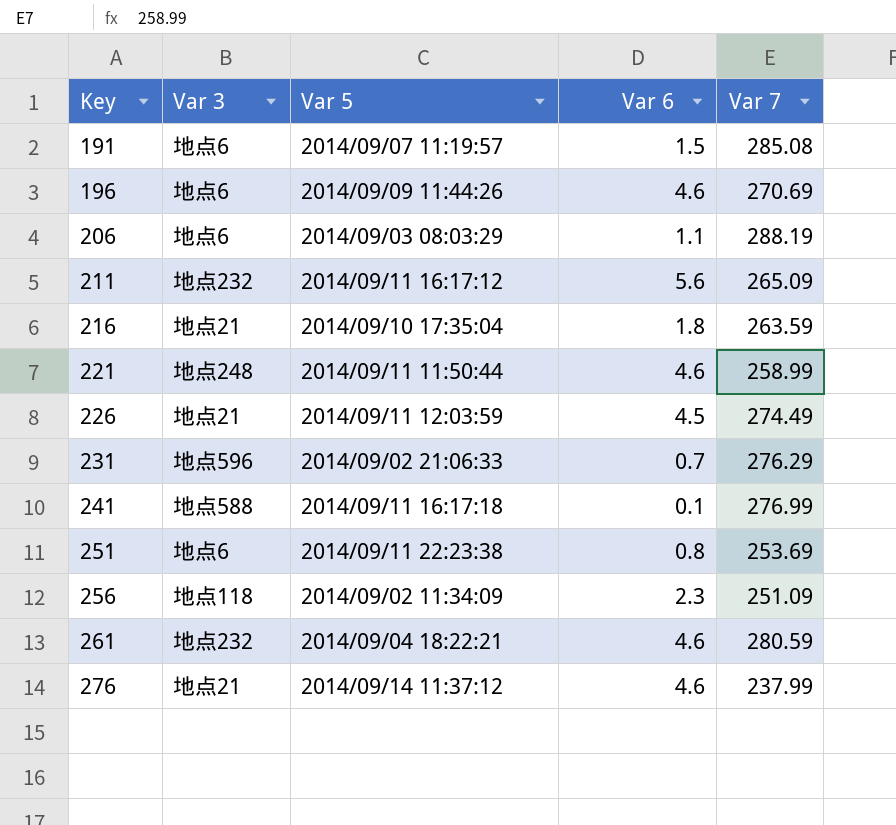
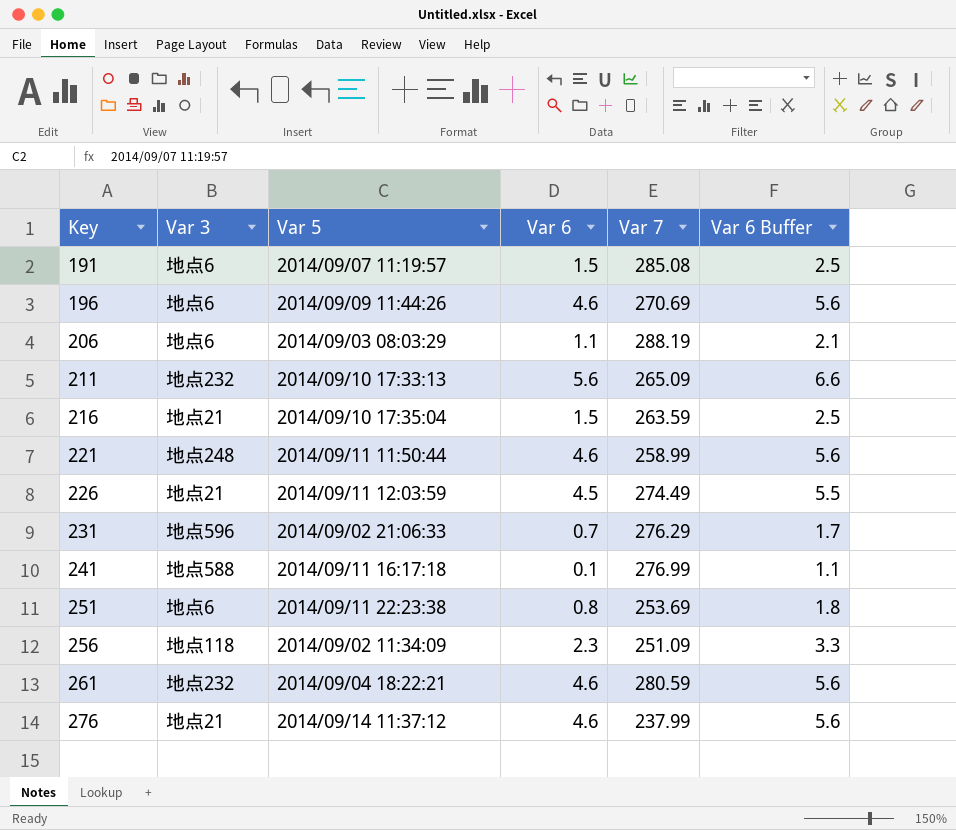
column Var 6 Buffer | formula: none -> [Var 6] + 1
211 | Var 5: 2014/09/11 16:17:12 -> 2014/09/10 17:33:13
216 | Var 6: 1.8 -> 1.5

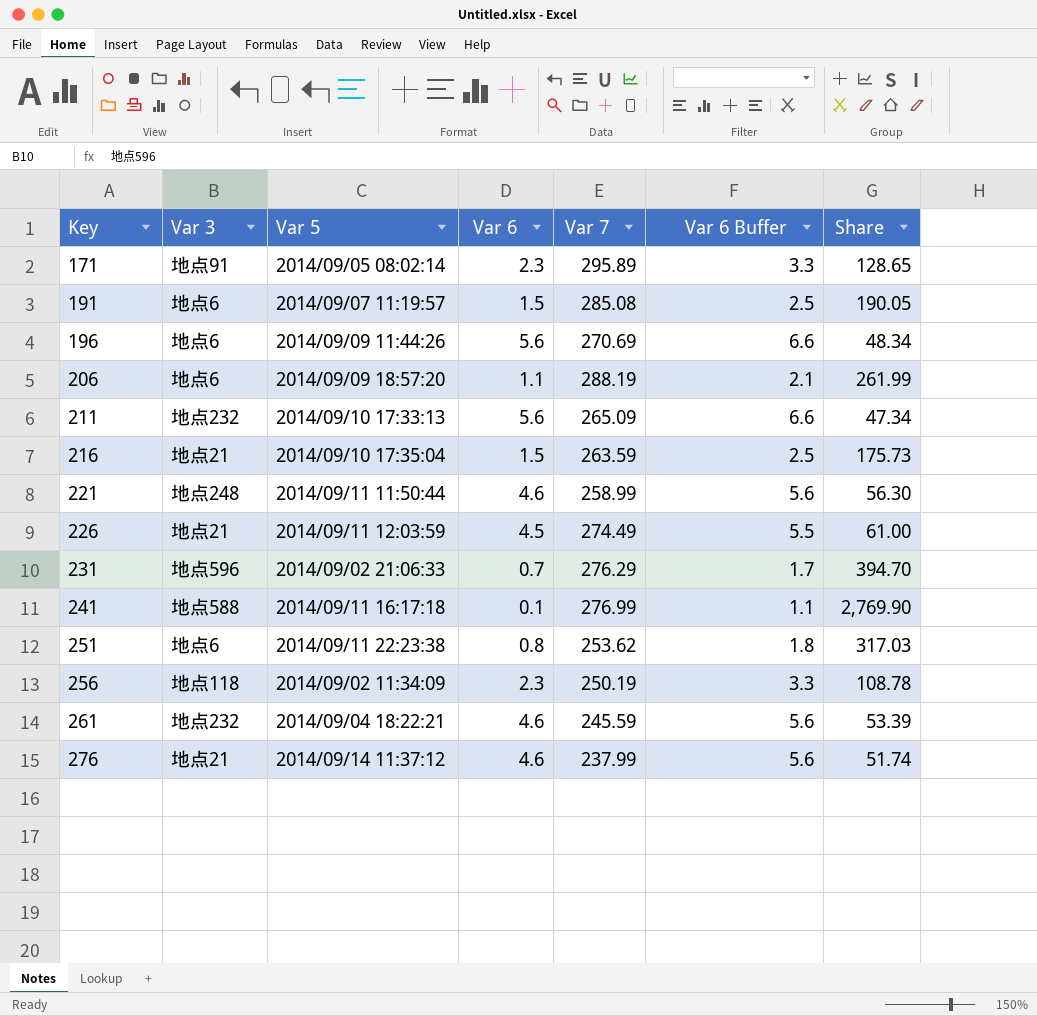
column Share | formula: none -> [Var 7] / [Var 6]
row 171: none -> 地点91 | 2014/09/05 08:02:14 | 2.3 | 295.89 | 3.3 | 128.65
196 | Var 6: 4.6 -> 5.6
196 | Var 6 Buffer: 5.6 -> 6.6
206 | Var 5: 2014/09/03 08:03:29 -> 2014/09/09 18:57:20
251 | Var 7: 253.69 -> 253.62
256 | Var 7: 251.09 -> 250.19
261 | Var 7: 280.59 -> 245.59

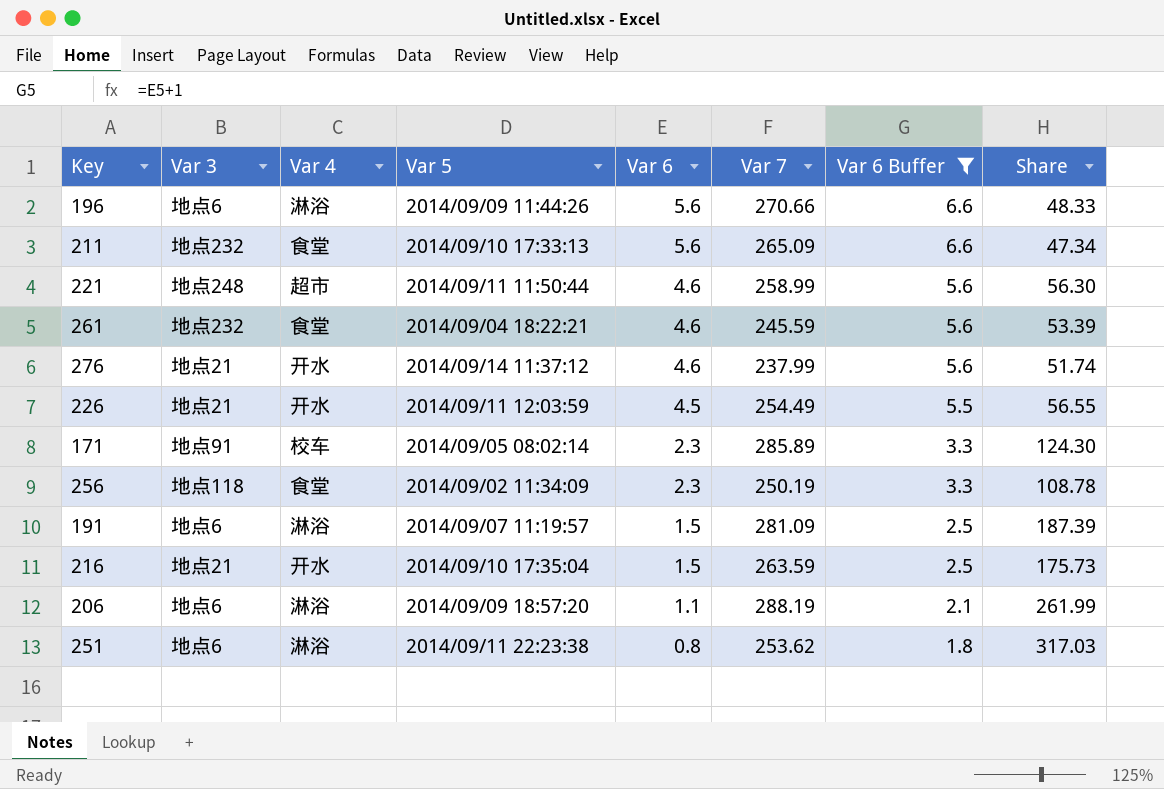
filter: none -> Var 6 Buffer >= 1.8
row order: Key ascending -> Var 6 descending
column Var 4 | position: none -> 3
196 | Var 7: 270.69 -> 270.66
196 | Share: 48.34 -> 48.33
226 | Var 7: 274.49 -> 254.49
226 | Share: 61.00 -> 56.55
171 | Var 7: 295.89 -> 285.89
171 | Share: 128.65 -> 124.30
191 | Var 7: 285.08 -> 281.09
191 | Share: 190.05 -> 187.39

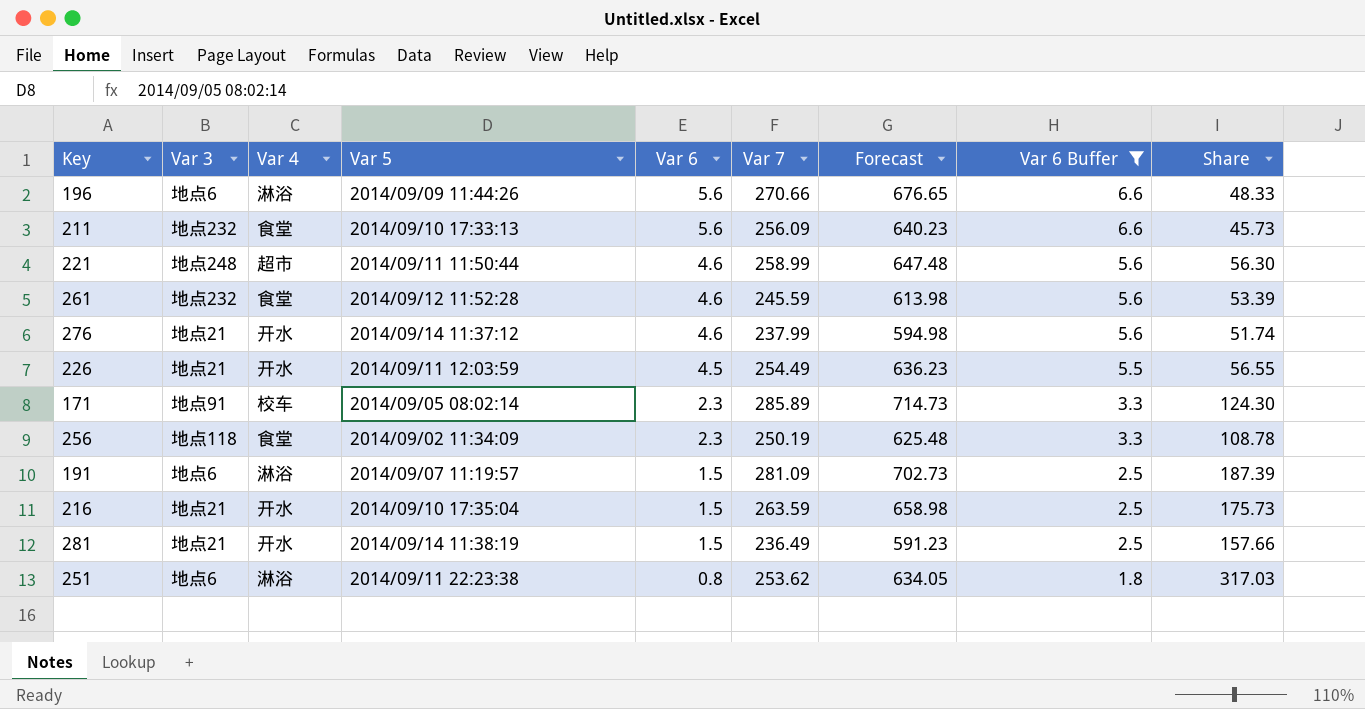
column Forecast | formula: none -> [Var 7] * 2.5
row 206: 地点6 | 淋浴 | 2014/09/09 18:57:20 | 1.1 | 288.19 | 2.1 | 261.99 -> none
211 | Var 7: 265.09 -> 256.09
211 | Share: 47.34 -> 45.73
261 | Var 5: 2014/09/04 18:22:21 -> 2014/09/12 11:52:28
row 281: none -> 地点21 | 开水 | 2014/09/14 11:38:19 | 1.5 | 236.49 | 591.23 | 2.5 | 157.66

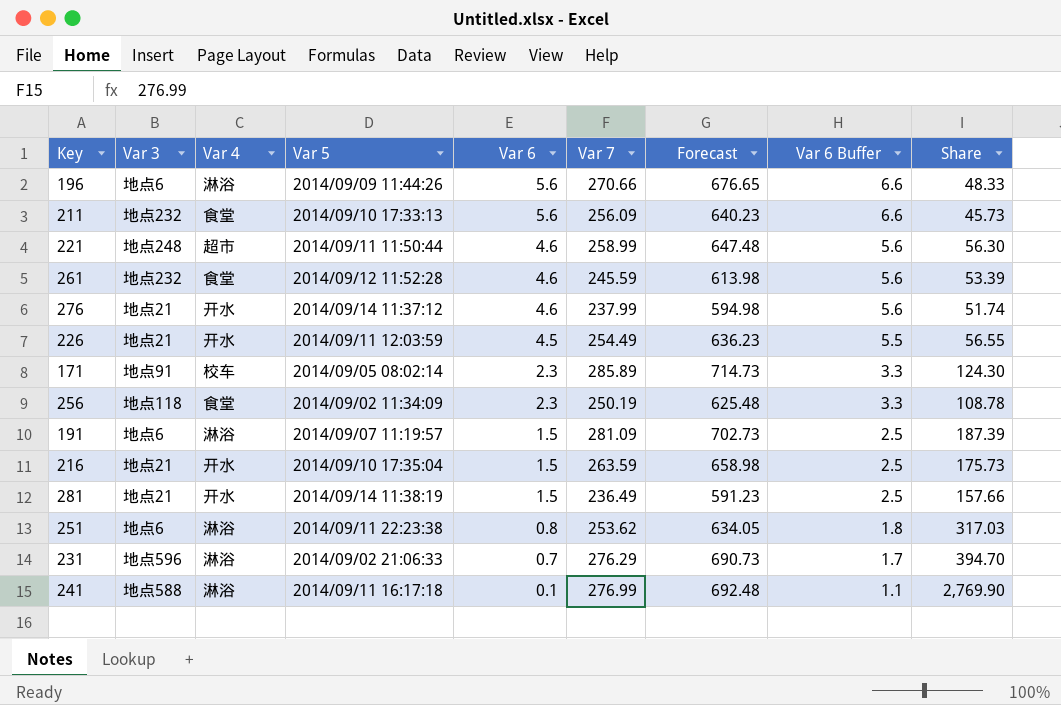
filter: Var 6 Buffer >= 1.8 -> none

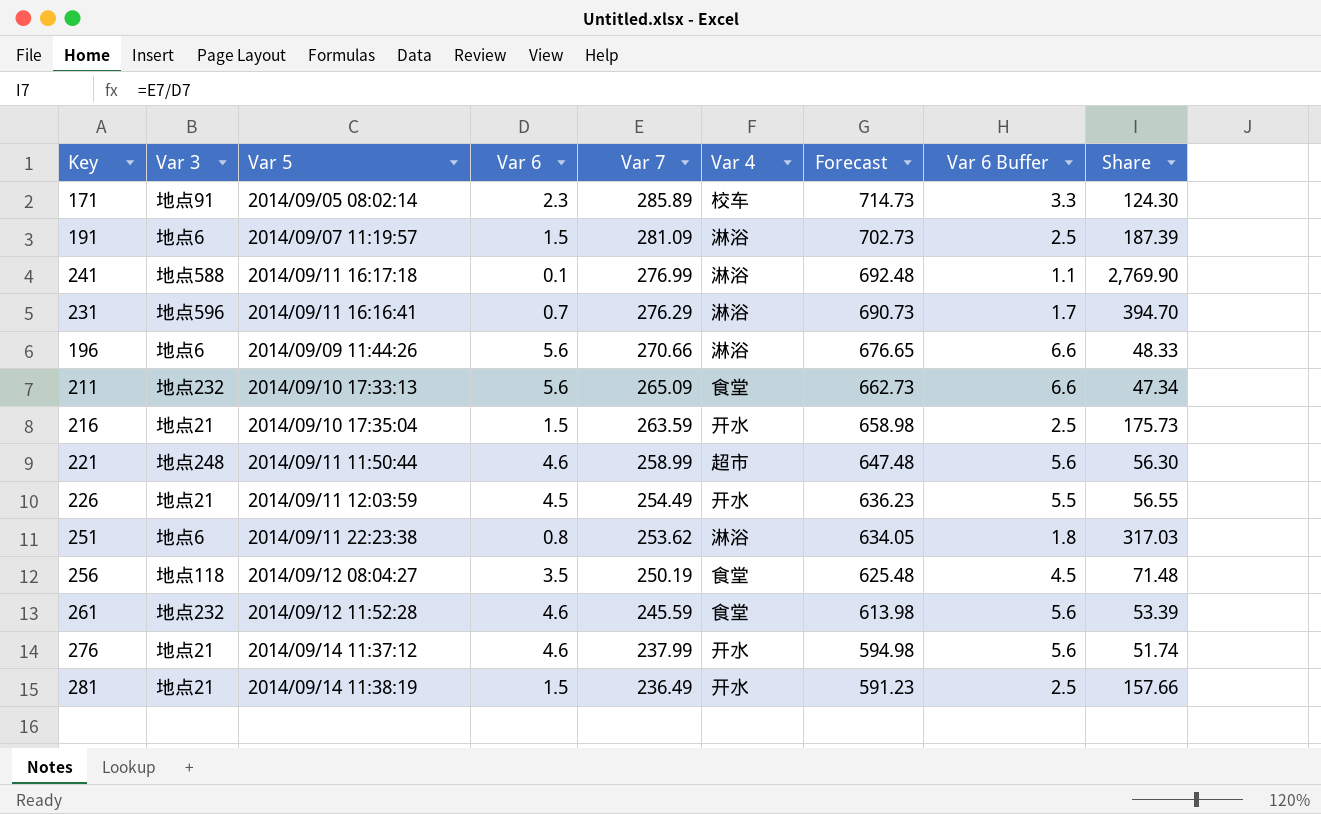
row order: Var 6 descending -> Var 7 descending
column Var 4 | position: 3 -> 6
231 | Var 5: 2014/09/02 21:06:33 -> 2014/09/11 16:16:41
211 | Var 7: 256.09 -> 265.09
211 | Forecast: 640.23 -> 662.73
211 | Share: 45.73 -> 47.34
256 | Var 5: 2014/09/02 11:34:09 -> 2014/09/12 08:04:27
256 | Var 6: 2.3 -> 3.5
256 | Var 6 Buffer: 3.3 -> 4.5
256 | Share: 108.78 -> 71.48

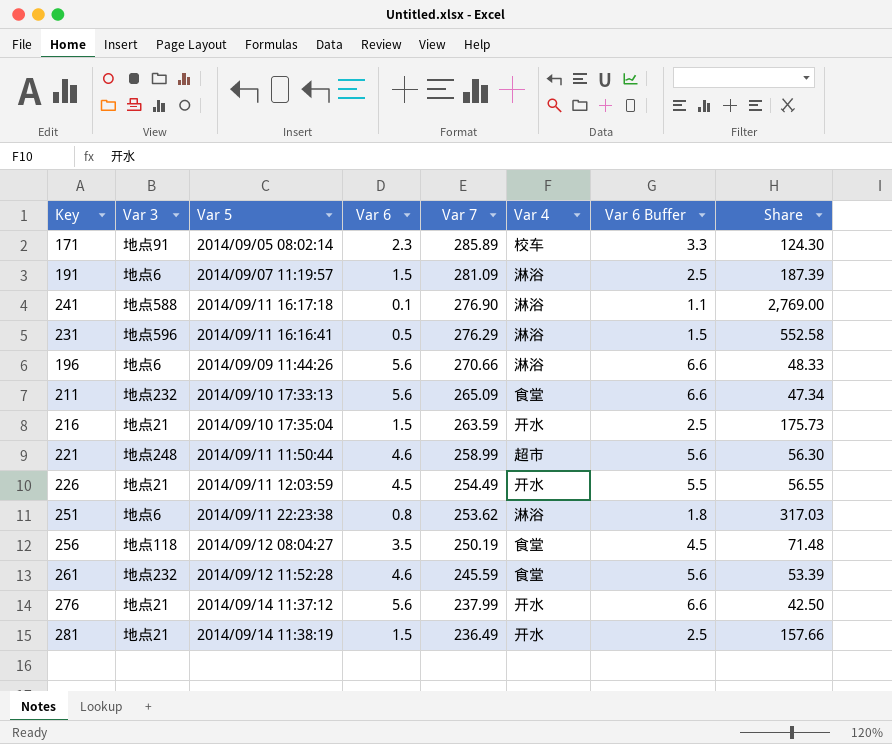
column Forecast | formula: [Var 7] * 2.5 -> none
241 | Var 7: 276.99 -> 276.90
241 | Share: 2,769.90 -> 2,769.00
231 | Var 6: 0.7 -> 0.5
231 | Var 6 Buffer: 1.7 -> 1.5
231 | Share: 394.70 -> 552.58
276 | Var 6: 4.6 -> 5.6
276 | Var 6 Buffer: 5.6 -> 6.6
276 | Share: 51.74 -> 42.50

